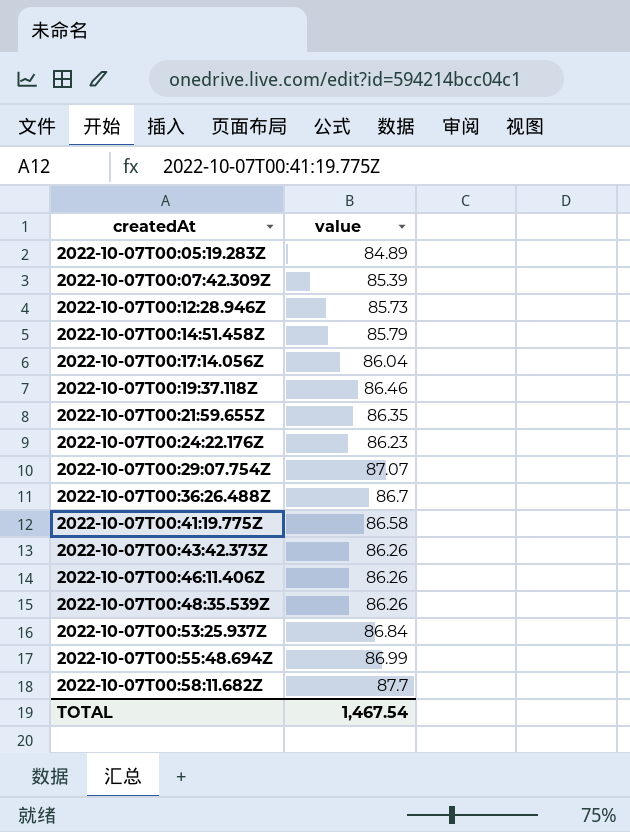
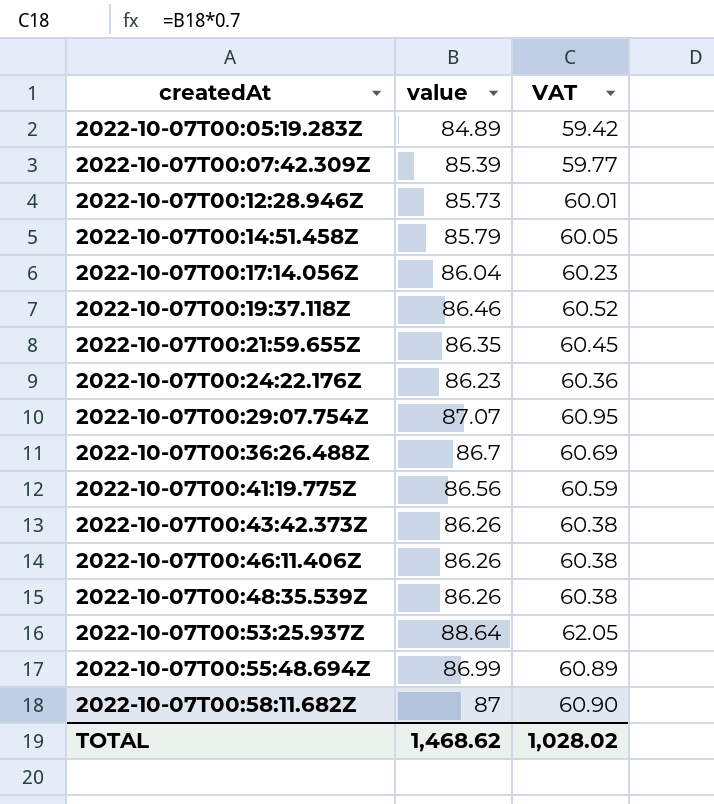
column VAT | formula: none -> [value] * 0.7
2022-10-07T00:41:19.775Z | value: 86.58 -> 86.56
2022-10-07T00:53:25.937Z | value: 86.84 -> 88.64
2022-10-07T00:58:11.682Z | value: 87.7 -> 87
TOTAL | value: 1,467.54 -> 1,468.62

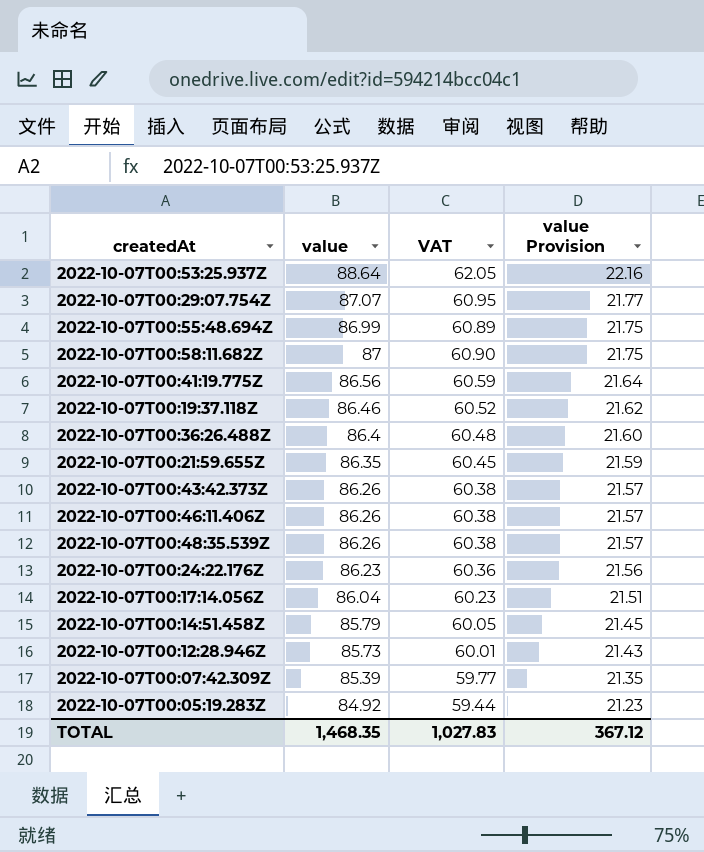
row order: createdAt ascending -> value Provision descending
column value Provision | formula: none -> [value] * 0.25
2022-10-07T00:36:26.488Z | value: 86.7 -> 86.4
2022-10-07T00:36:26.488Z | VAT: 60.69 -> 60.48
2022-10-07T00:05:19.283Z | value: 84.89 -> 84.92
2022-10-07T00:05:19.283Z | VAT: 59.42 -> 59.44
TOTAL | value: 1,468.62 -> 1,468.35
TOTAL | VAT: 1,028.02 -> 1,027.83

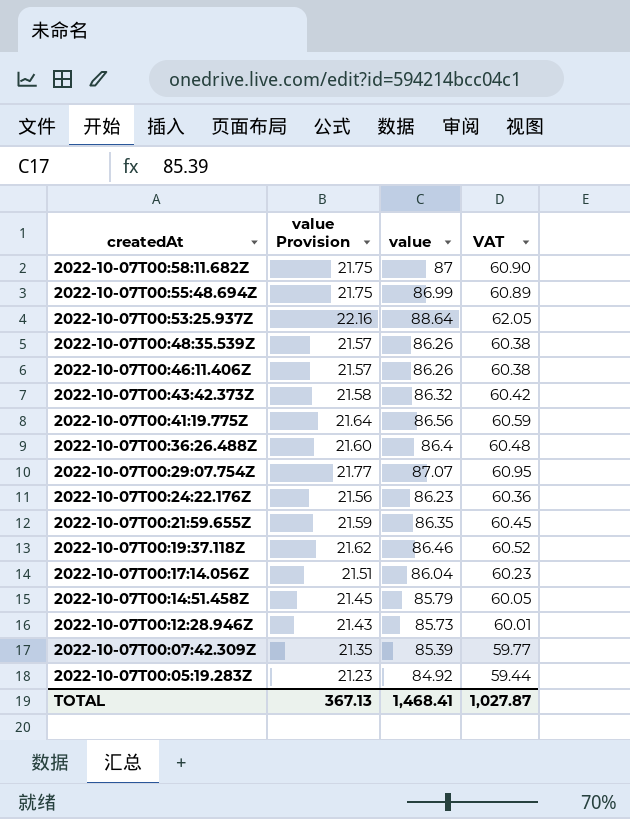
row order: value Provision descending -> createdAt descending
column value Provision | position: 4 -> 2
2022-10-07T00:43:42.373Z | value Provision: 21.57 -> 21.58
2022-10-07T00:43:42.373Z | value: 86.26 -> 86.32
2022-10-07T00:43:42.373Z | VAT: 60.38 -> 60.42
TOTAL | value Provision: 367.12 -> 367.13
TOTAL | value: 1,468.35 -> 1,468.41
TOTAL | VAT: 1,027.83 -> 1,027.87

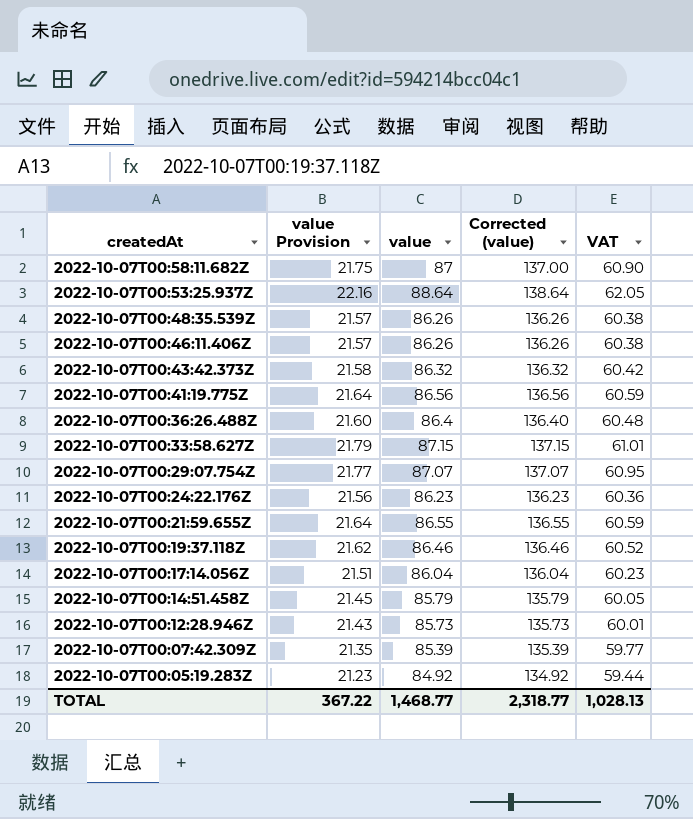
column Corrected (value) | formula: none -> [value] + 50
row 2022-10-07T00:55:48.694Z: 21.75 | 86.99 | 60.89 -> none
row 2022-10-07T00:33:58.627Z: none -> 21.79 | 87.15 | 137.15 | 61.01
2022-10-07T00:21:59.655Z | value Provision: 21.59 -> 21.64
2022-10-07T00:21:59.655Z | value: 86.35 -> 86.55
2022-10-07T00:21:59.655Z | VAT: 60.45 -> 60.59
TOTAL | value Provision: 367.13 -> 367.22
TOTAL | value: 1,468.41 -> 1,468.77
TOTAL | VAT: 1,027.87 -> 1,028.13

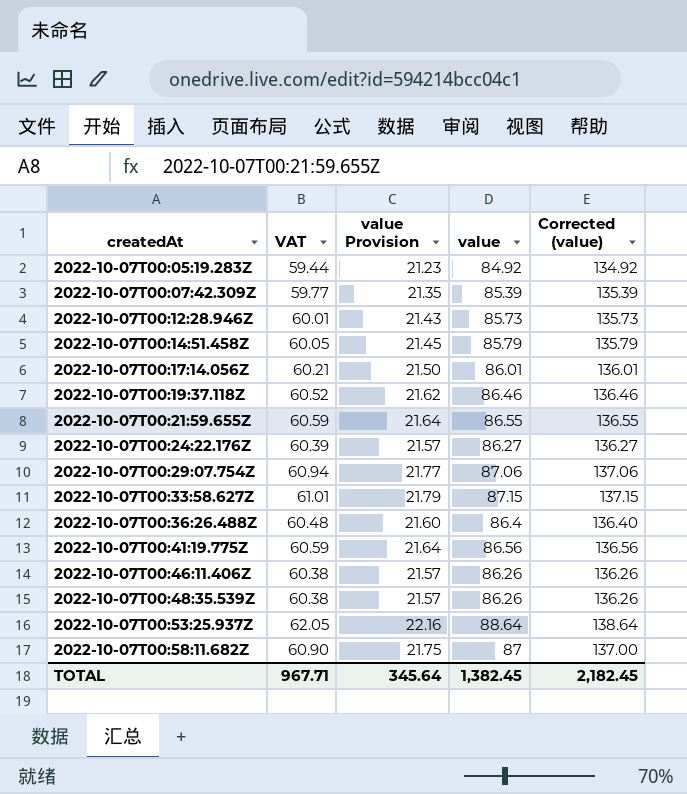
row order: createdAt descending -> createdAt ascending
column VAT | position: 5 -> 2
row 2022-10-07T00:43:42.373Z: 21.58 | 86.32 | 136.32 | 60.42 -> none
2022-10-07T00:17:14.056Z | VAT: 60.23 -> 60.21
2022-10-07T00:17:14.056Z | value Provision: 21.51 -> 21.50
2022-10-07T00:17:14.056Z | value: 86.04 -> 86.01
2022-10-07T00:17:14.056Z | Corrected (value): 136.04 -> 136.01
2022-10-07T00:24:22.176Z | VAT: 60.36 -> 60.39
2022-10-07T00:24:22.176Z | value Provision: 21.56 -> 21.57
2022-10-07T00:24:22.176Z | value: 86.23 -> 86.27
2022-10-07T00:24:22.176Z | Corrected (value): 136.23 -> 136.27
2022-10-07T00:29:07.754Z | VAT: 60.95 -> 60.94
2022-10-07T00:29:07.754Z | value: 87.07 -> 87.06
2022-10-07T00:29:07.754Z | Corrected (value): 137.07 -> 137.06
TOTAL | VAT: 1,028.13 -> 967.71
TOTAL | value Provision: 367.22 -> 345.64
TOTAL | value: 1,468.77 -> 1,382.45
TOTAL | Corrected (value): 2,318.77 -> 2,182.45

